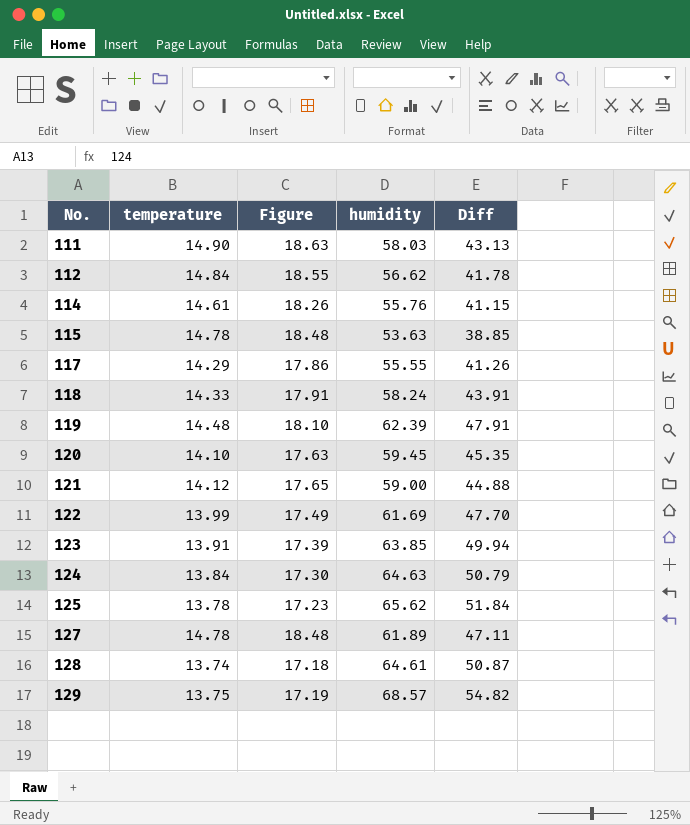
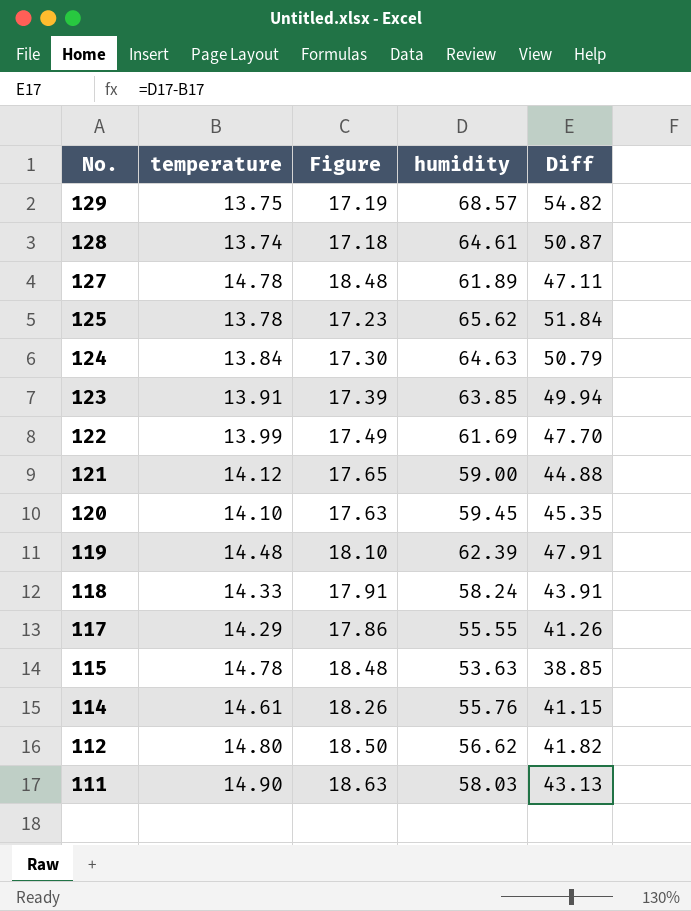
row order: No. ascending -> No. descending
112 | temperature: 14.84 -> 14.80
112 | Figure: 18.55 -> 18.50
112 | Diff: 41.78 -> 41.82

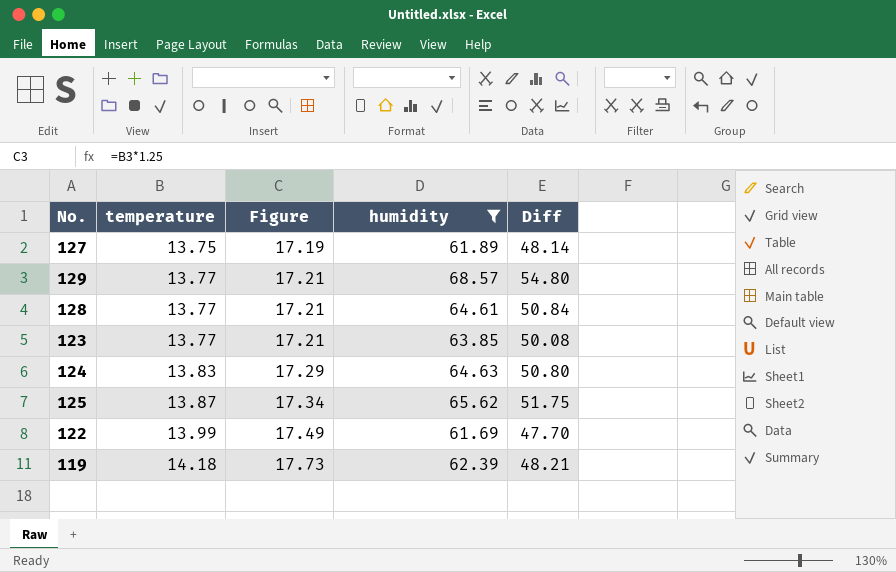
filter: none -> humidity >= 61.69
row order: No. descending -> temperature ascending
127 | temperature: 14.78 -> 13.75
127 | Figure: 18.48 -> 17.19
127 | Diff: 47.11 -> 48.14
129 | temperature: 13.75 -> 13.77
129 | Figure: 17.19 -> 17.21
129 | Diff: 54.82 -> 54.80
128 | temperature: 13.74 -> 13.77
128 | Figure: 17.18 -> 17.21
128 | Diff: 50.87 -> 50.84
123 | temperature: 13.91 -> 13.77
123 | Figure: 17.39 -> 17.21
123 | Diff: 49.94 -> 50.08
124 | temperature: 13.84 -> 13.83
124 | Figure: 17.30 -> 17.29
124 | Diff: 50.79 -> 50.80
125 | temperature: 13.78 -> 13.87
125 | Figure: 17.23 -> 17.34
125 | Diff: 51.84 -> 51.75
119 | temperature: 14.48 -> 14.18
119 | Figure: 18.10 -> 17.73
119 | Diff: 47.91 -> 48.21

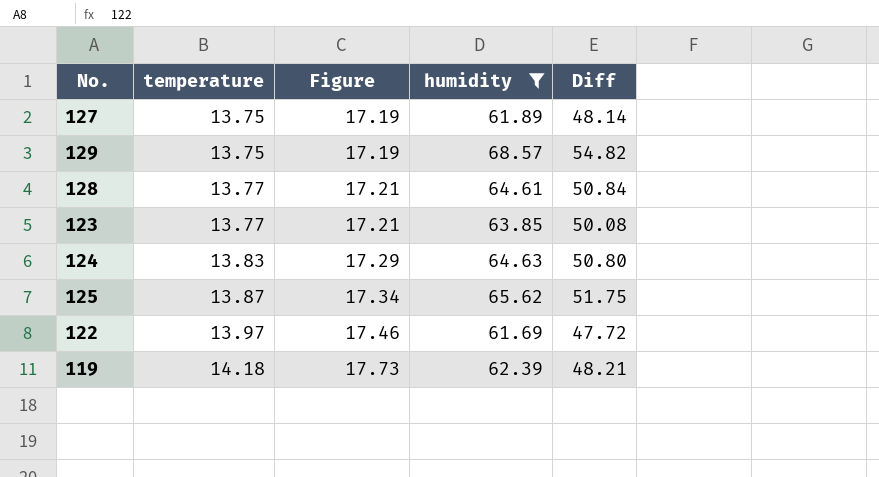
129 | temperature: 13.77 -> 13.75
129 | Figure: 17.21 -> 17.19
129 | Diff: 54.80 -> 54.82
122 | temperature: 13.99 -> 13.97
122 | Figure: 17.49 -> 17.46
122 | Diff: 47.70 -> 47.72

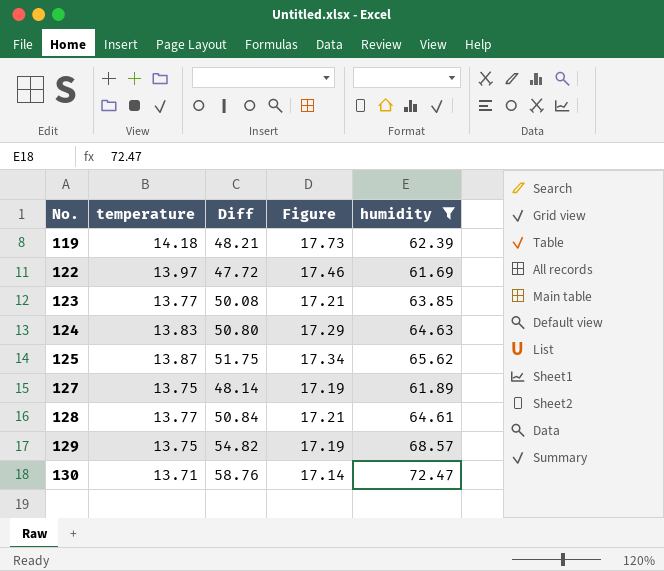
row order: temperature ascending -> No. ascending
column Diff | position: 5 -> 3
row 130: none -> 13.71 | 58.76 | 17.14 | 72.47

